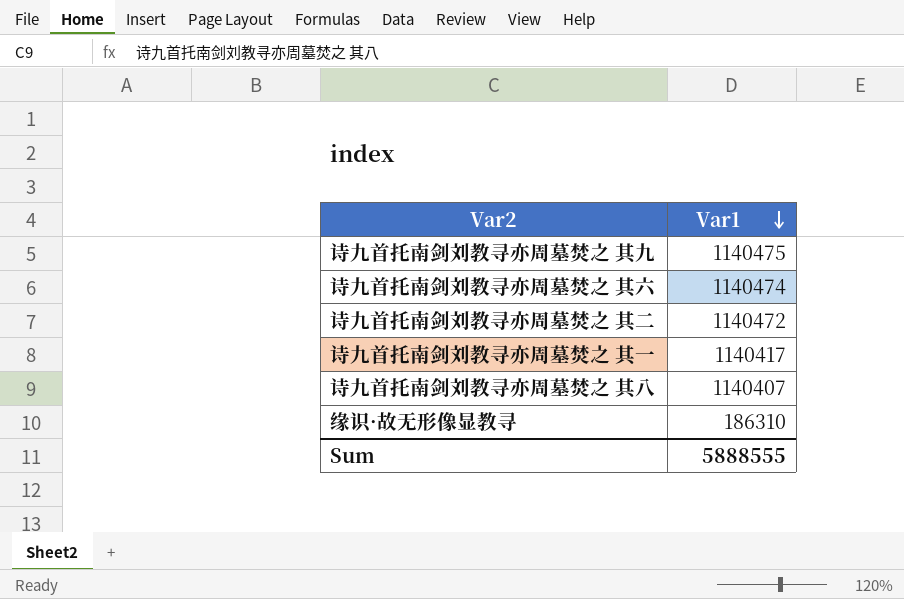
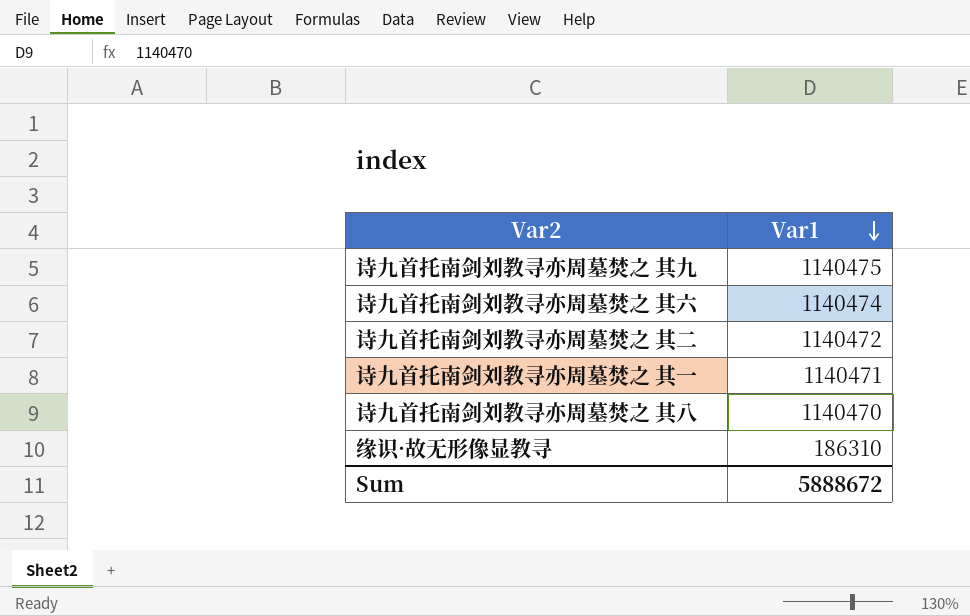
诗九首托南剑刘教寻亦周墓焚之 其一 | Var1: 1140417 -> 1140471
诗九首托南剑刘教寻亦周墓焚之 其八 | Var1: 1140407 -> 1140470
Sum | Var1: 5888555 -> 5888672

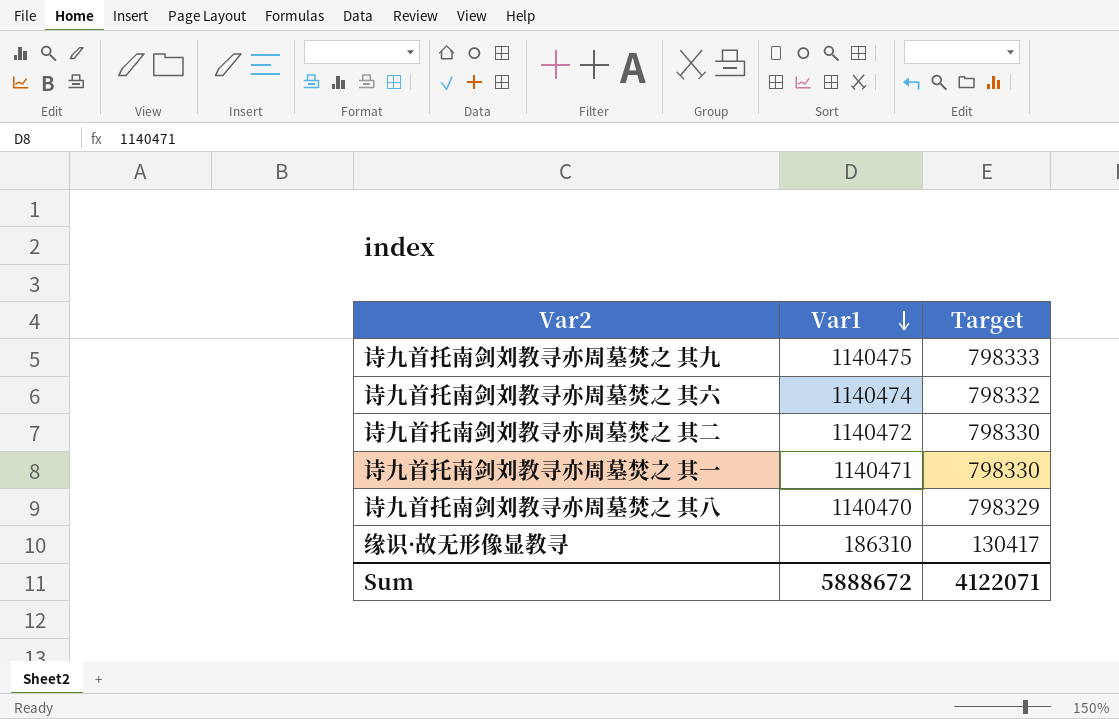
column Target | formula: none -> [Var1] * 0.7

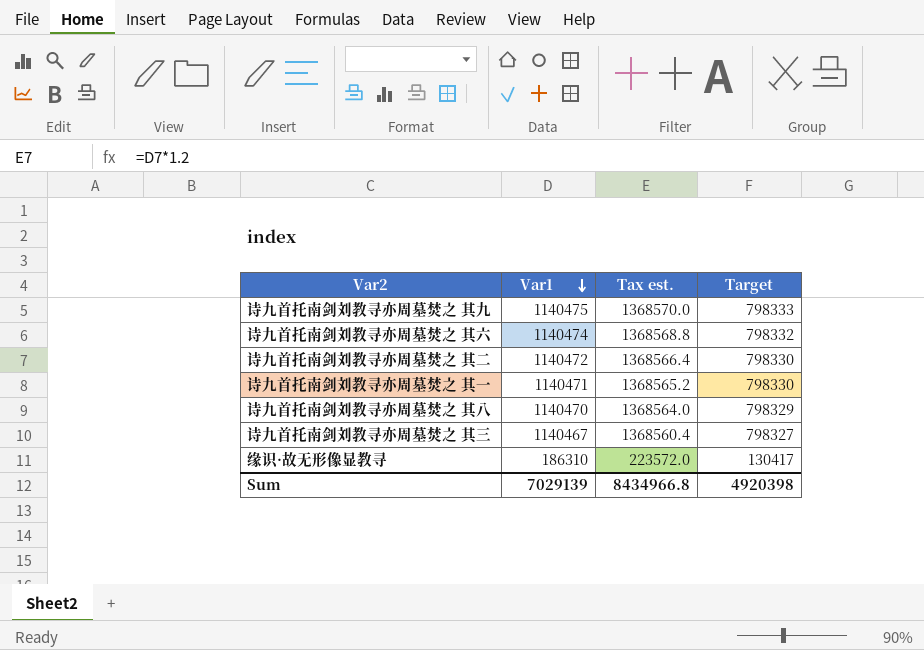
column Tax est. | formula: none -> [Var1] * 1.2
row 诗九首托南剑刘教寻亦周墓焚之 其三: none -> 1140467 | 1368560.4 | 798327
Sum | Var1: 5888672 -> 7029139
Sum | Target: 4122071 -> 4920398

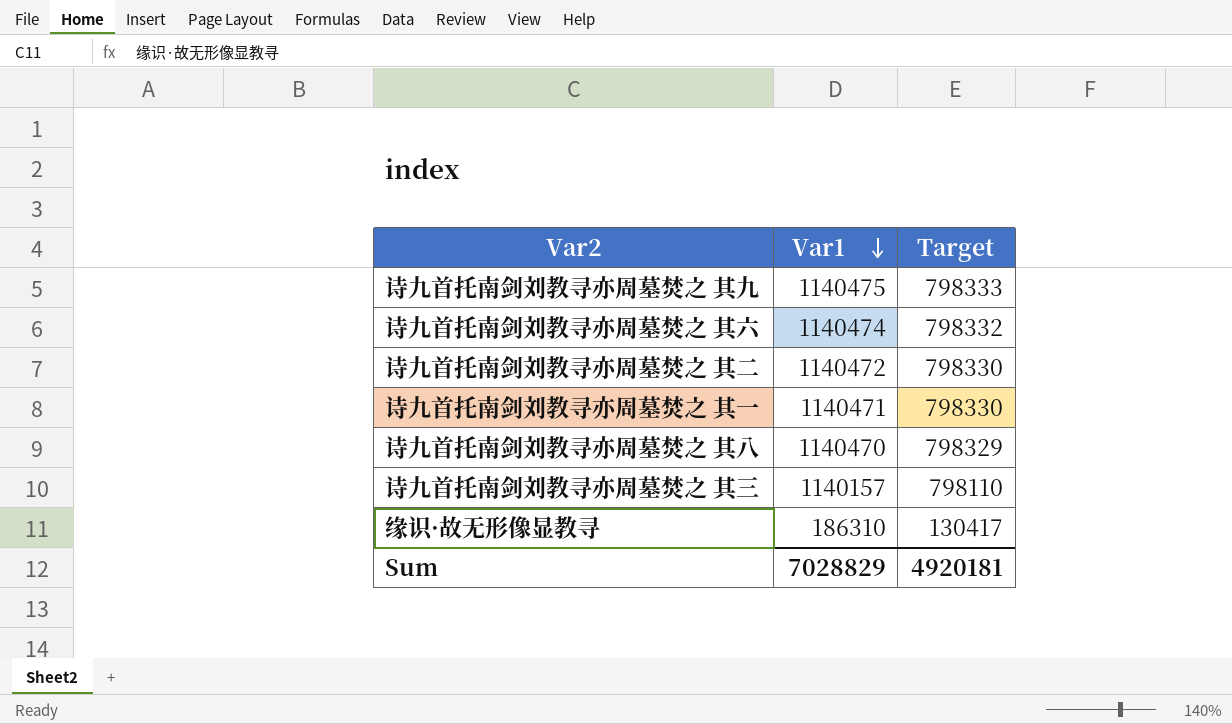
column Tax est. | formula: [Var1] * 1.2 -> none
诗九首托南剑刘教寻亦周墓焚之 其三 | Var1: 1140467 -> 1140157
诗九首托南剑刘教寻亦周墓焚之 其三 | Target: 798327 -> 798110
Sum | Var1: 7029139 -> 7028829
Sum | Target: 4920398 -> 4920181

